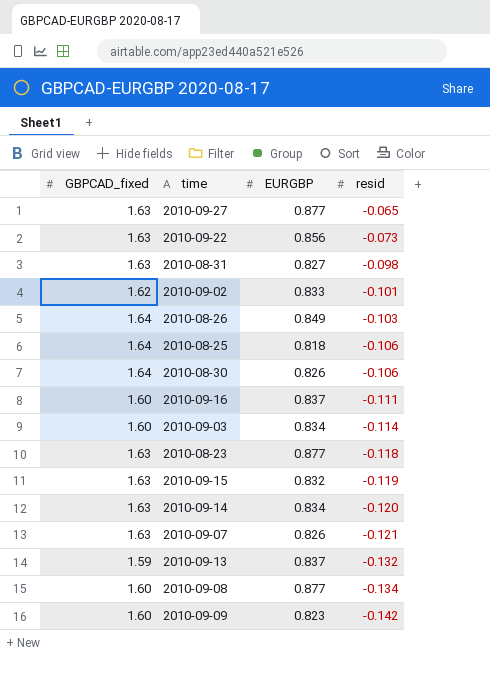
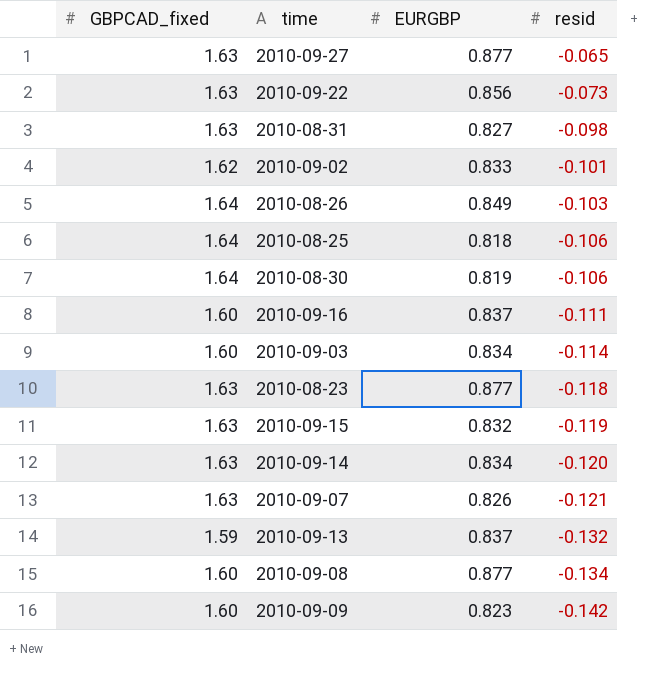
2010-08-30 | EURGBP: 0.826 -> 0.819

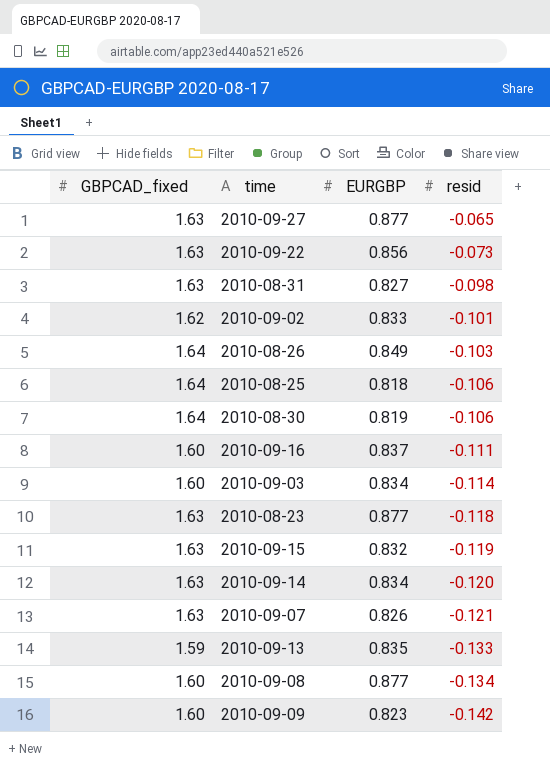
2010-09-13 | EURGBP: 0.837 -> 0.835
2010-09-13 | resid: -0.132 -> -0.133

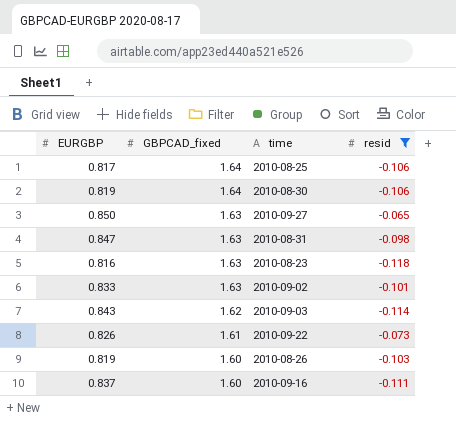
filter: none -> resid >= -0.118
row order: resid descending -> GBPCAD_fixed descending
column EURGBP | position: 3 -> 1
2010-08-25 | EURGBP: 0.818 -> 0.817
2010-09-27 | EURGBP: 0.877 -> 0.850
2010-08-31 | EURGBP: 0.827 -> 0.847
2010-08-23 | EURGBP: 0.877 -> 0.816
2010-09-02 | GBPCAD_fixed: 1.62 -> 1.63
2010-09-03 | EURGBP: 0.834 -> 0.843
2010-09-03 | GBPCAD_fixed: 1.60 -> 1.62
2010-09-22 | EURGBP: 0.856 -> 0.826
2010-09-22 | GBPCAD_fixed: 1.63 -> 1.61
2010-08-26 | EURGBP: 0.849 -> 0.819
2010-08-26 | GBPCAD_fixed: 1.64 -> 1.60

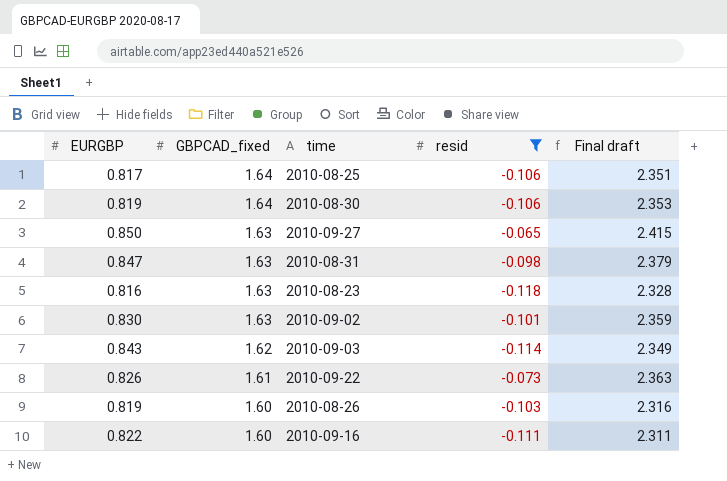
column Final draft | formula: none -> [EURGBP] + [GBPCAD_fixed] + [resid]
2010-09-02 | EURGBP: 0.833 -> 0.830
2010-09-16 | EURGBP: 0.837 -> 0.822

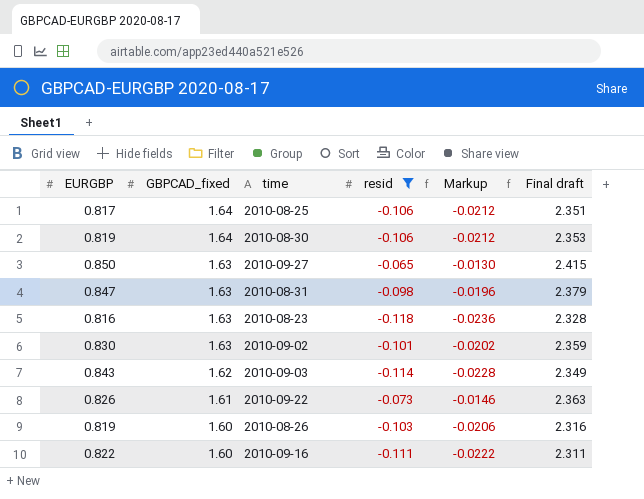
column Markup | formula: none -> [resid] * 0.2

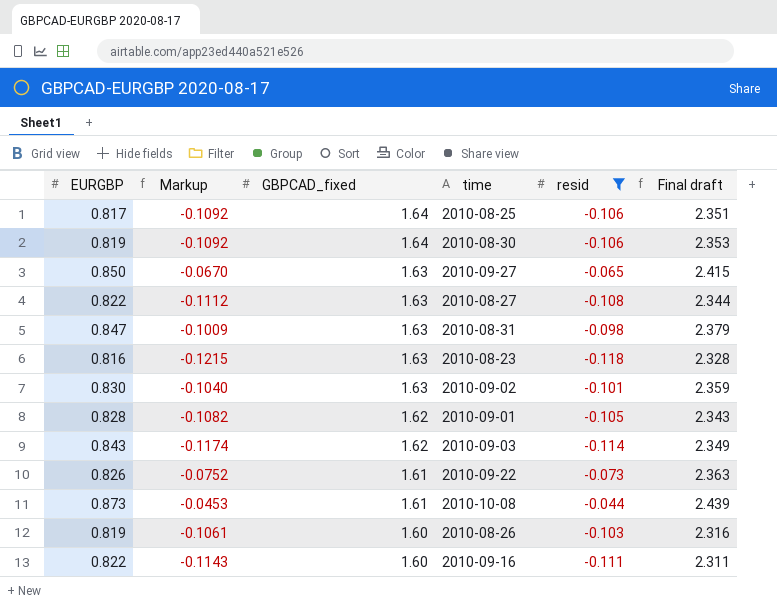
column Markup | formula: [resid] * 0.2 -> [resid] * 1.03
column Markup | position: 5 -> 2
row 2010-08-27: none -> 0.822 | -0.1112 | 1.63 | -0.108 | 2.344
row 2010-09-01: none -> 0.828 | -0.1082 | 1.62 | -0.105 | 2.343
row 2010-10-08: none -> 0.873 | -0.0453 | 1.61 | -0.044 | 2.439

